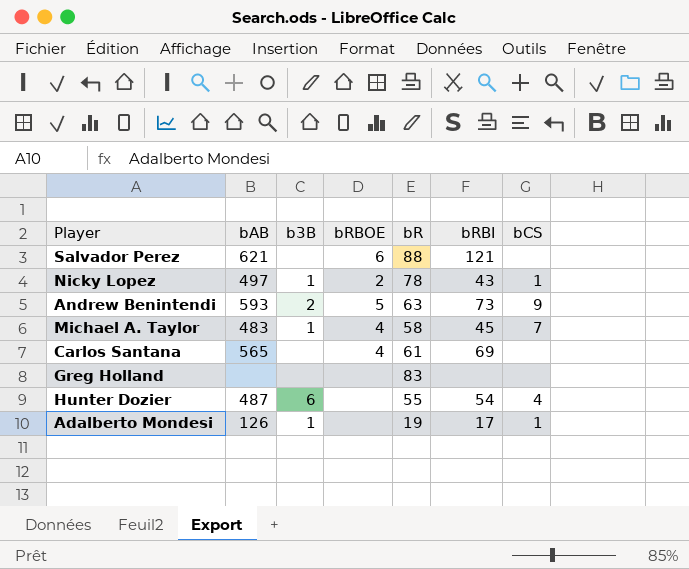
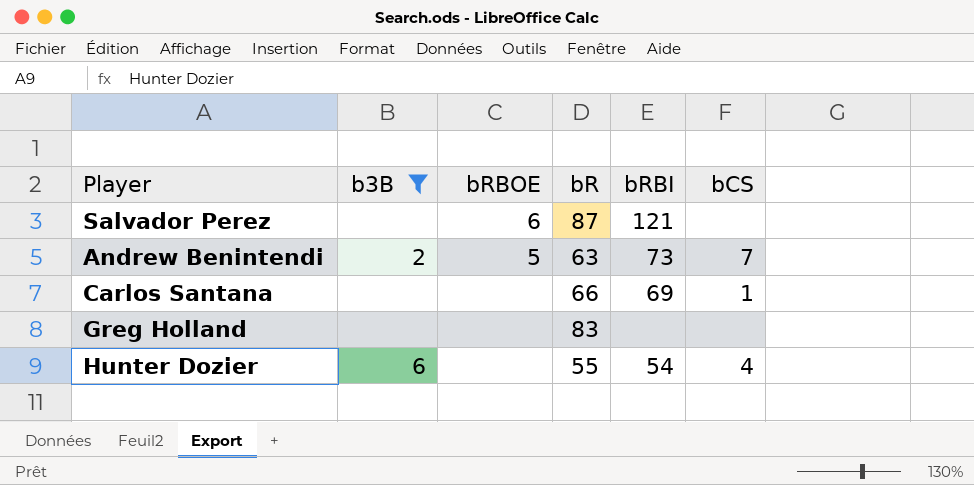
filter: none -> b3B != 1
column bAB | position: 2 -> none
Salvador Perez | bR: 88 -> 87
Andrew Benintendi | bCS: 9 -> 7
Carlos Santana | bRBOE: 4 -> none
Carlos Santana | bR: 61 -> 66
Carlos Santana | bCS: none -> 1

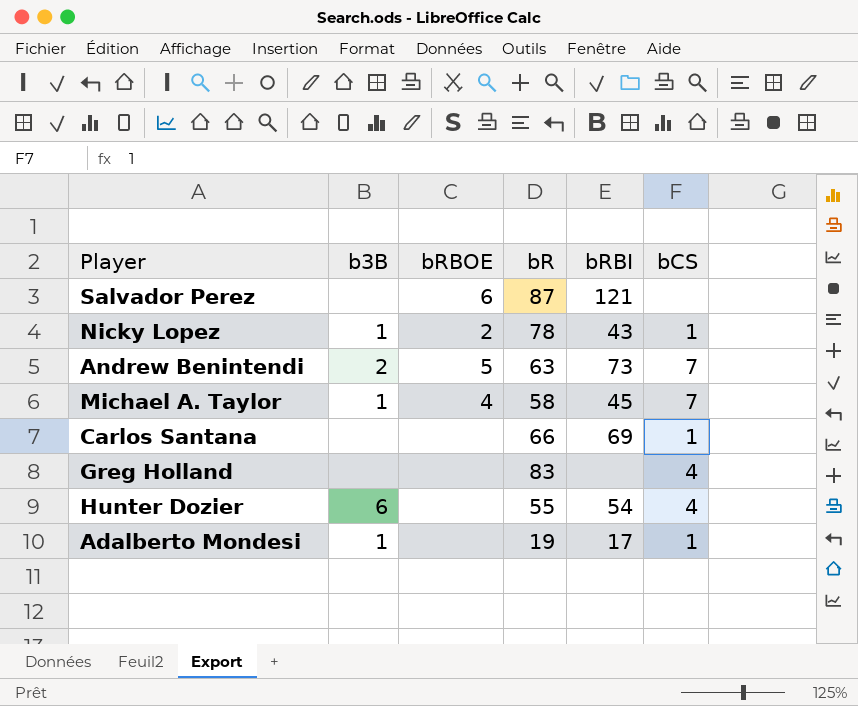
filter: b3B != 1 -> none
Greg Holland | bCS: none -> 4

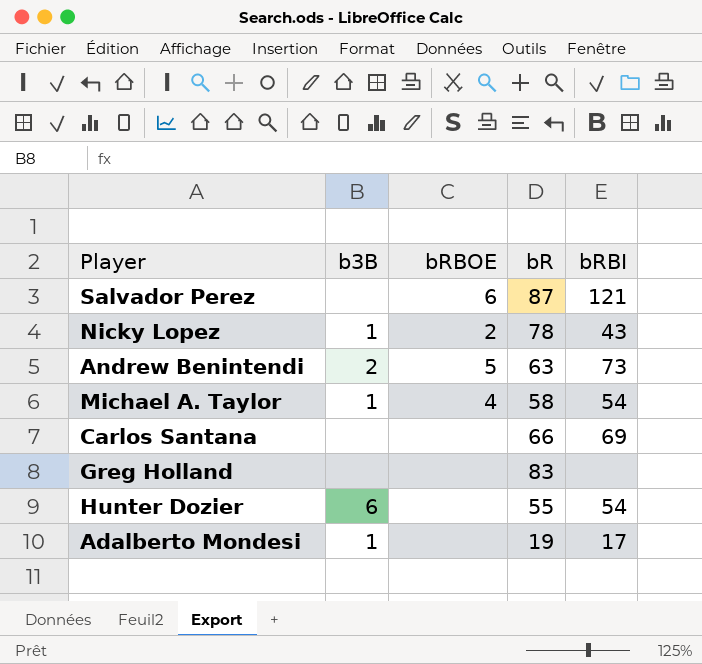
column bCS | position: 6 -> none
Michael A. Taylor | bRBI: 45 -> 54

